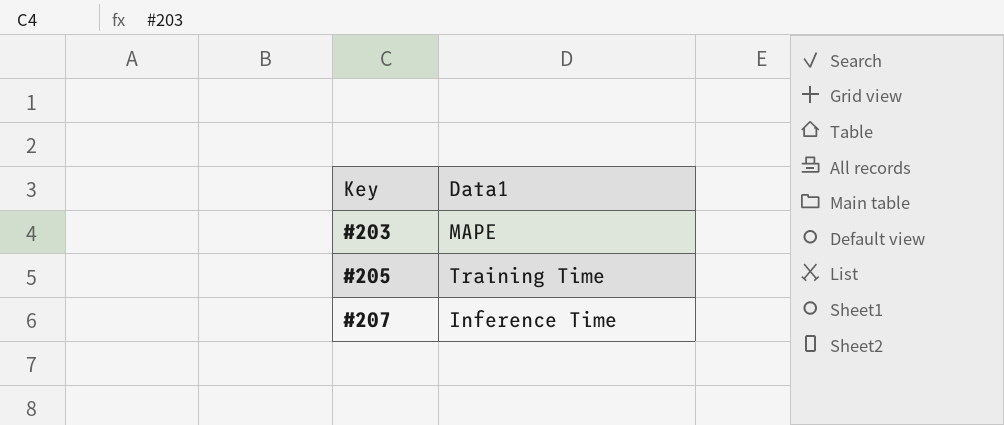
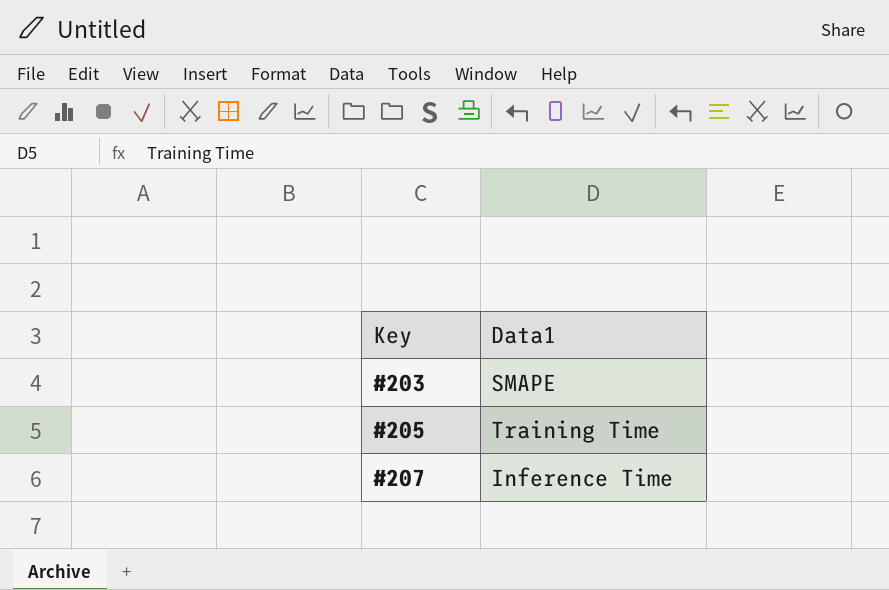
#203 | Data1: MAPE -> SMAPE

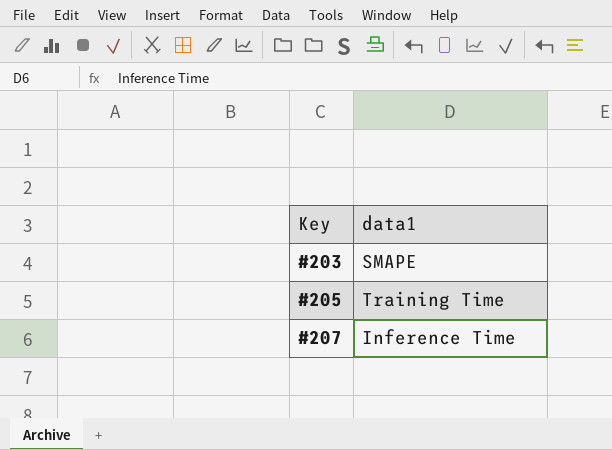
column name: Data1 -> data1

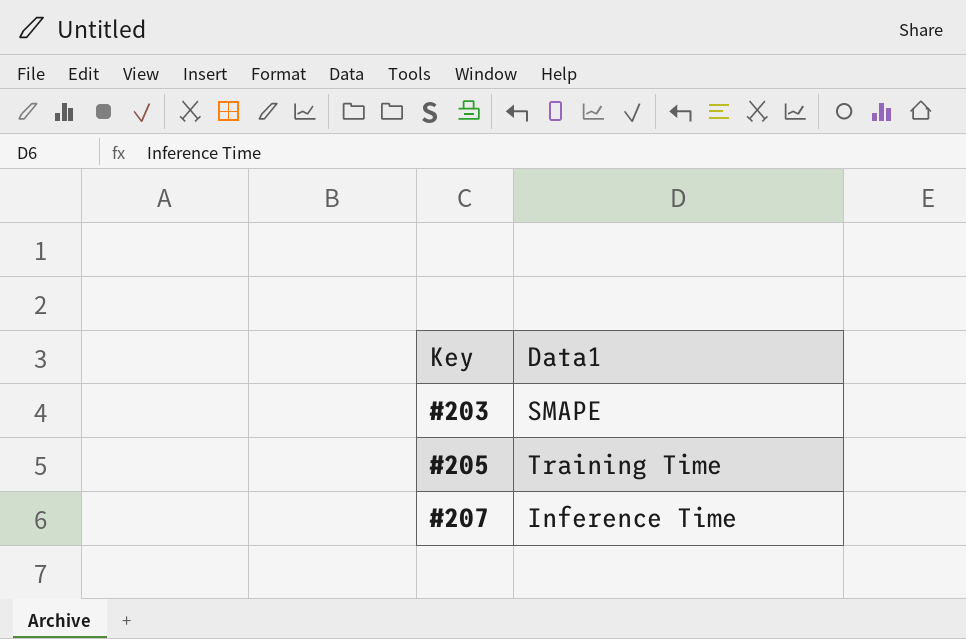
column name: data1 -> Data1

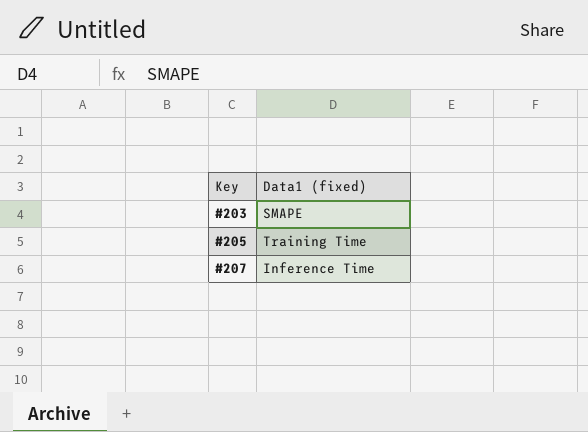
column name: Data1 -> Data1 (fixed)

